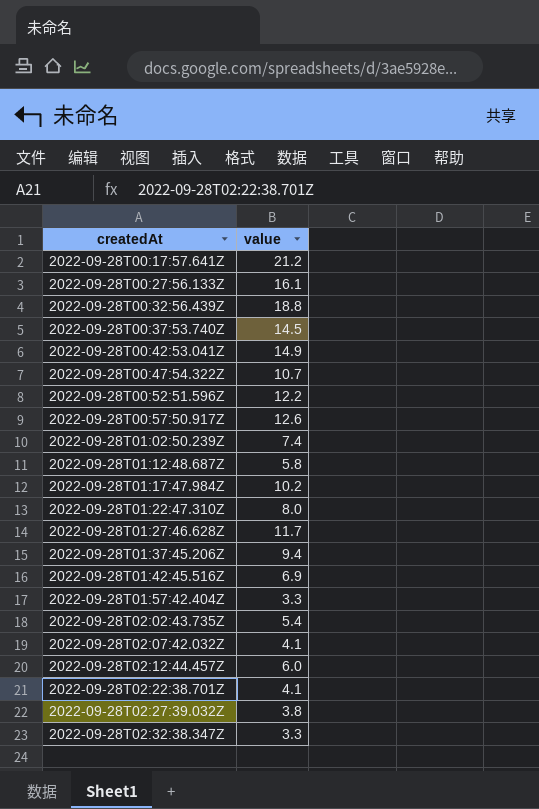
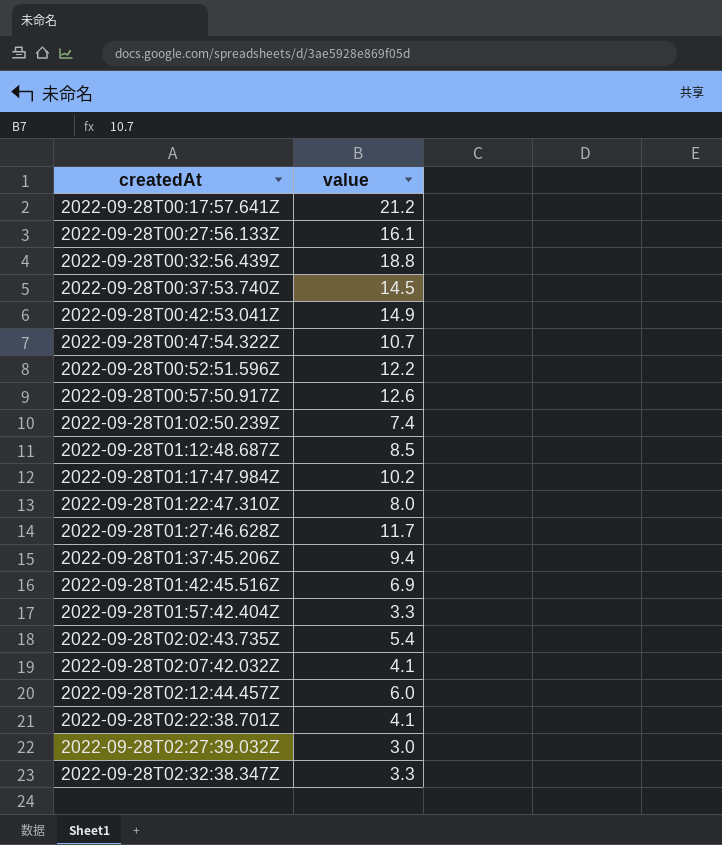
2022-09-28T01:12:48.687Z | value: 5.8 -> 8.5
2022-09-28T02:27:39.032Z | value: 3.8 -> 3.0

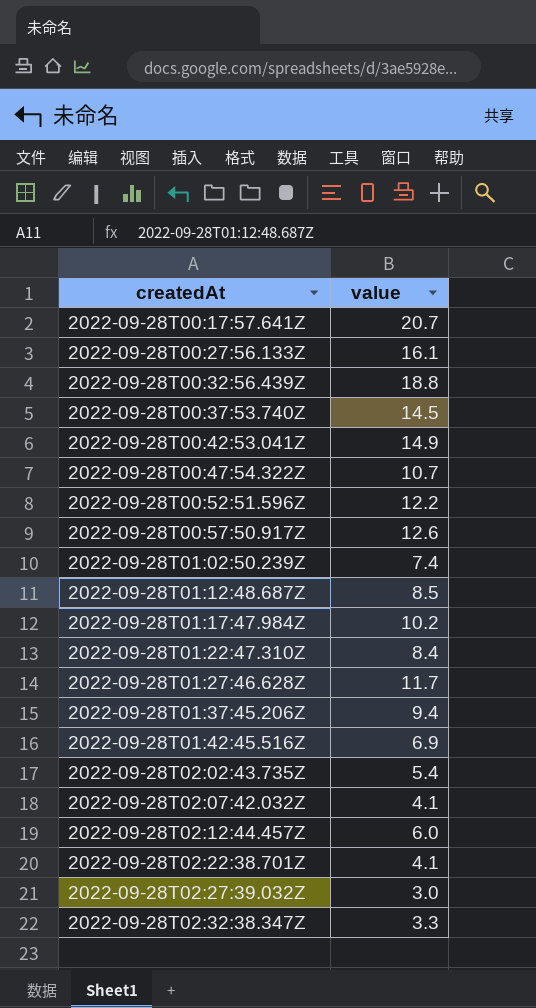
row 2022-09-28T01:57:42.404Z: 3.3 -> none
2022-09-28T00:17:57.641Z | value: 21.2 -> 20.7
2022-09-28T01:22:47.310Z | value: 8.0 -> 8.4

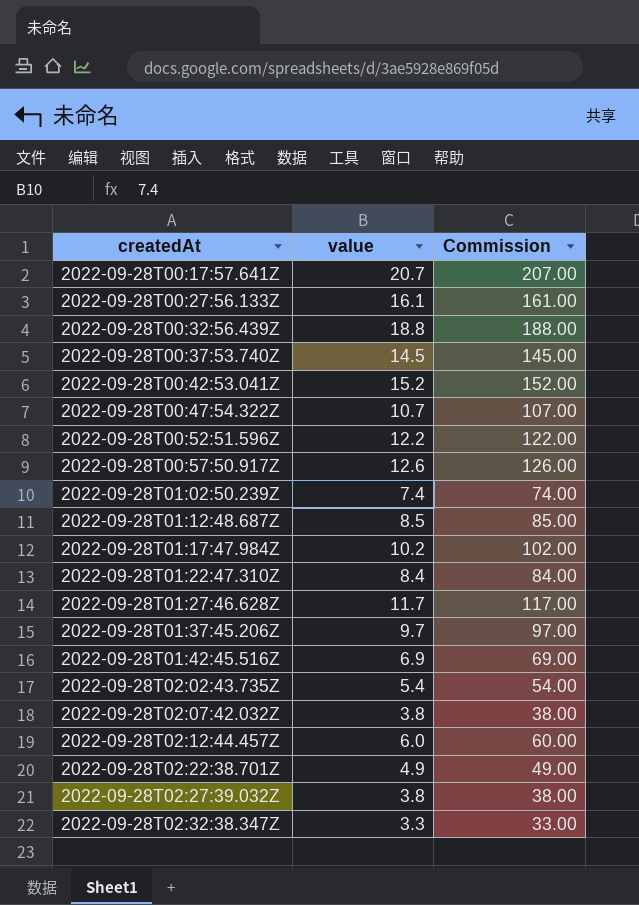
column Commission | formula: none -> [value] * 10
2022-09-28T00:42:53.041Z | value: 14.9 -> 15.2
2022-09-28T01:37:45.206Z | value: 9.4 -> 9.7
2022-09-28T02:07:42.032Z | value: 4.1 -> 3.8
2022-09-28T02:22:38.701Z | value: 4.1 -> 4.9
2022-09-28T02:27:39.032Z | value: 3.0 -> 3.8

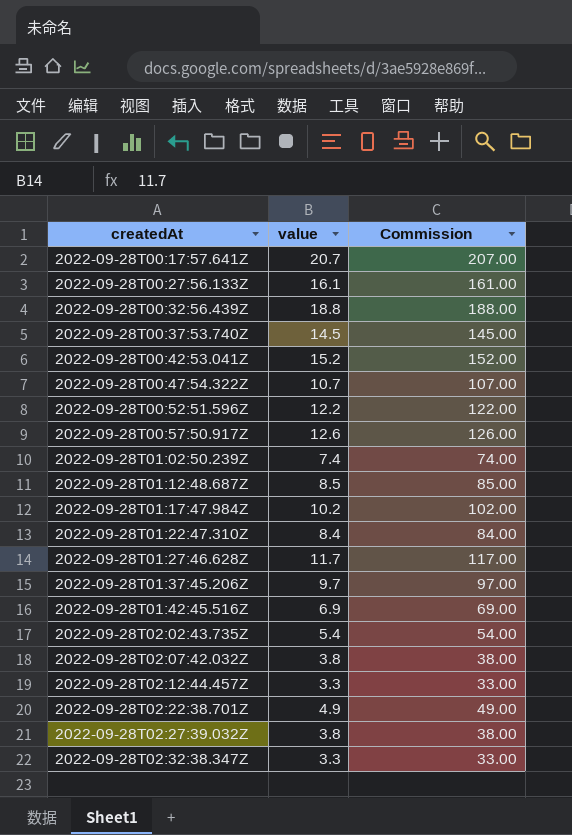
2022-09-28T02:12:44.457Z | value: 6.0 -> 3.3
2022-09-28T02:12:44.457Z | Commission: 60.00 -> 33.00

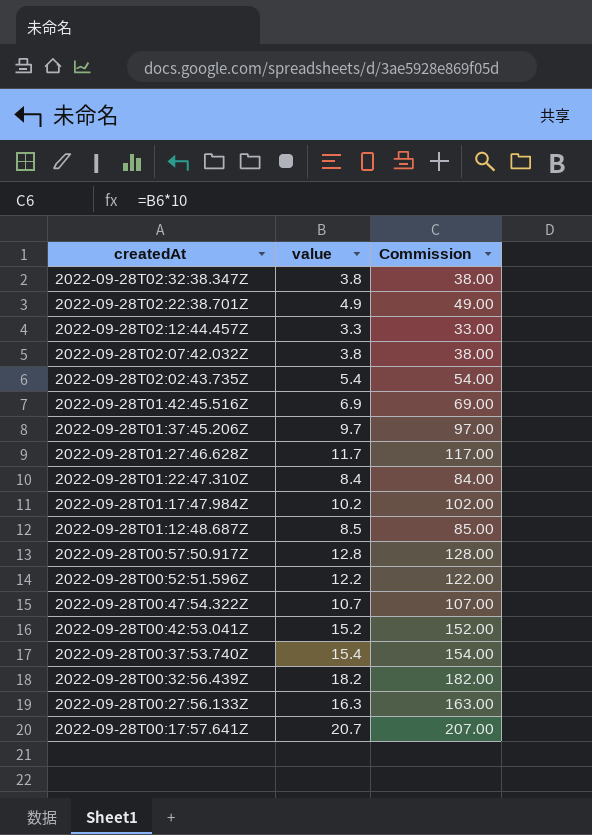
row order: createdAt ascending -> createdAt descending
row 2022-09-28T01:02:50.239Z: 7.4 | 74.00 -> none
row 2022-09-28T02:27:39.032Z: 3.8 | 38.00 -> none
2022-09-28T02:32:38.347Z | value: 3.3 -> 3.8
2022-09-28T02:32:38.347Z | Commission: 33.00 -> 38.00
2022-09-28T00:57:50.917Z | value: 12.6 -> 12.8
2022-09-28T00:57:50.917Z | Commission: 126.00 -> 128.00
2022-09-28T00:37:53.740Z | value: 14.5 -> 15.4
2022-09-28T00:37:53.740Z | Commission: 145.00 -> 154.00
2022-09-28T00:32:56.439Z | value: 18.8 -> 18.2
2022-09-28T00:32:56.439Z | Commission: 188.00 -> 182.00
2022-09-28T00:27:56.133Z | value: 16.1 -> 16.3
2022-09-28T00:27:56.133Z | Commission: 161.00 -> 163.00

